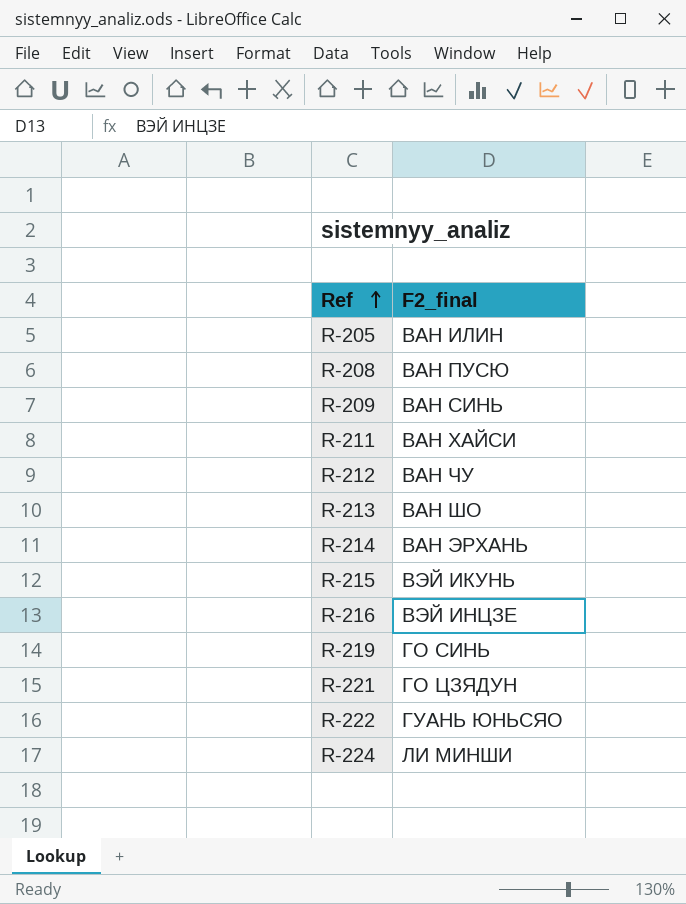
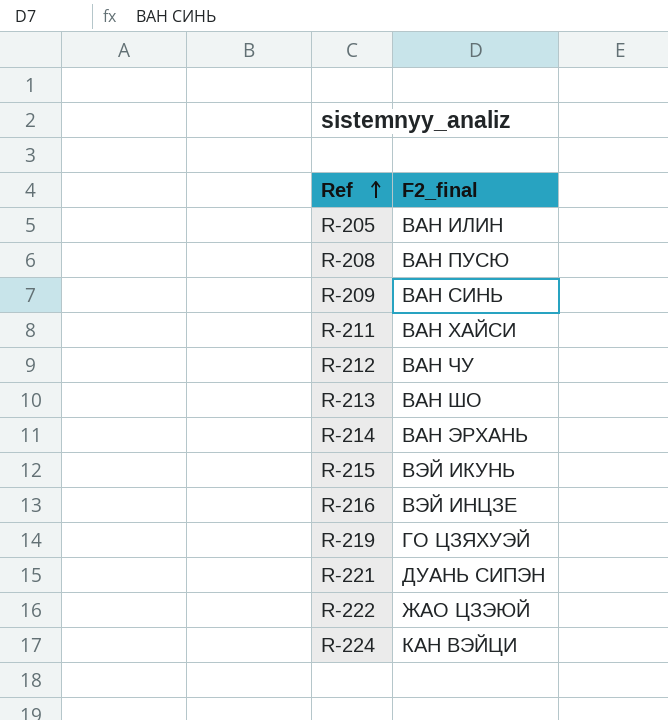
R-219 | F2_final: ГО СИНЬ -> ГО ЦЗЯХУЭЙ
R-221 | F2_final: ГО ЦЗЯДУН -> ДУАНЬ СИПЭН
R-222 | F2_final: ГУАНЬ ЮНЬСЯО -> ЖАО ЦЗЭЮЙ
R-224 | F2_final: ЛИ МИНШИ -> КАН ВЭЙЦИ

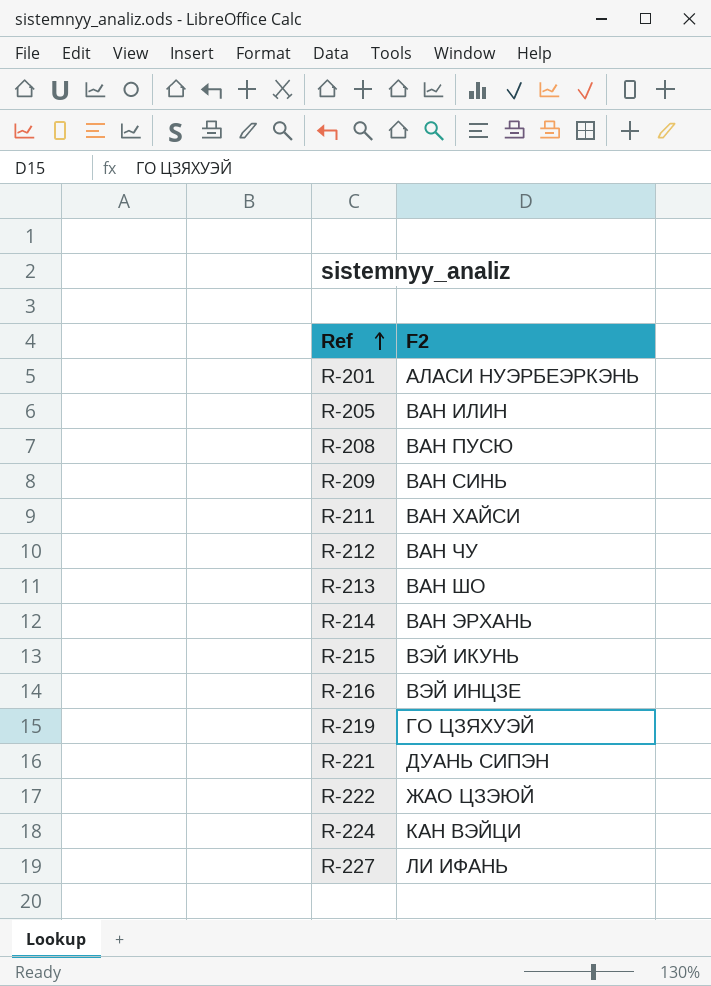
column name: F2_final -> F2
row R-201: none -> АЛАСИ НУЭРБЕЭРКЭНЬ
row R-227: none -> ЛИ ИФАНЬ

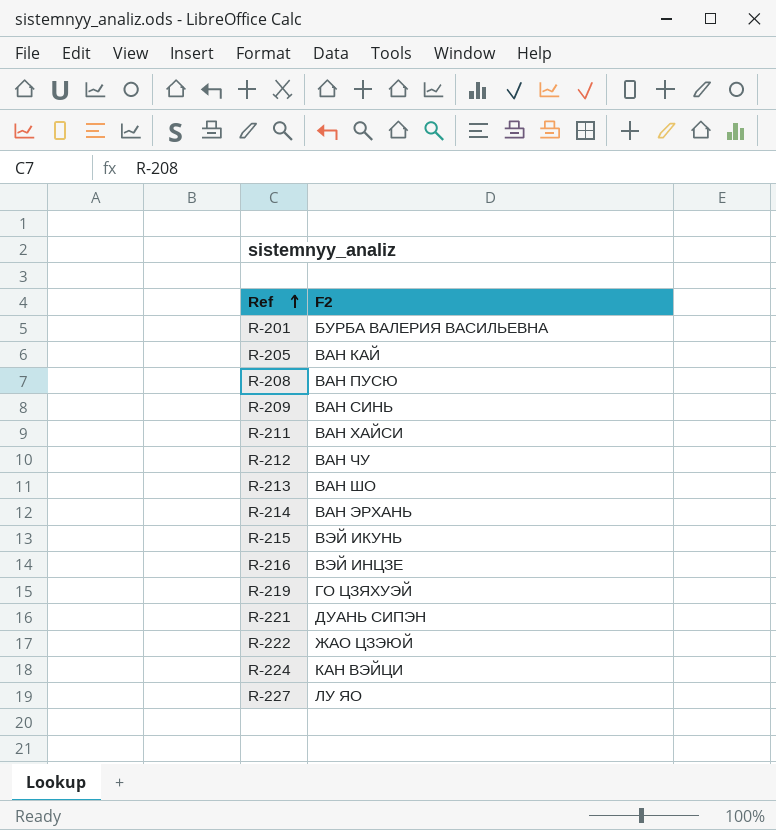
R-201 | F2: АЛАСИ НУЭРБЕЭРКЭНЬ -> БУРБА ВАЛЕРИЯ ВАСИЛЬЕВНА
R-205 | F2: ВАН ИЛИН -> ВАН КАЙ
R-227 | F2: ЛИ ИФАНЬ -> ЛУ ЯО

